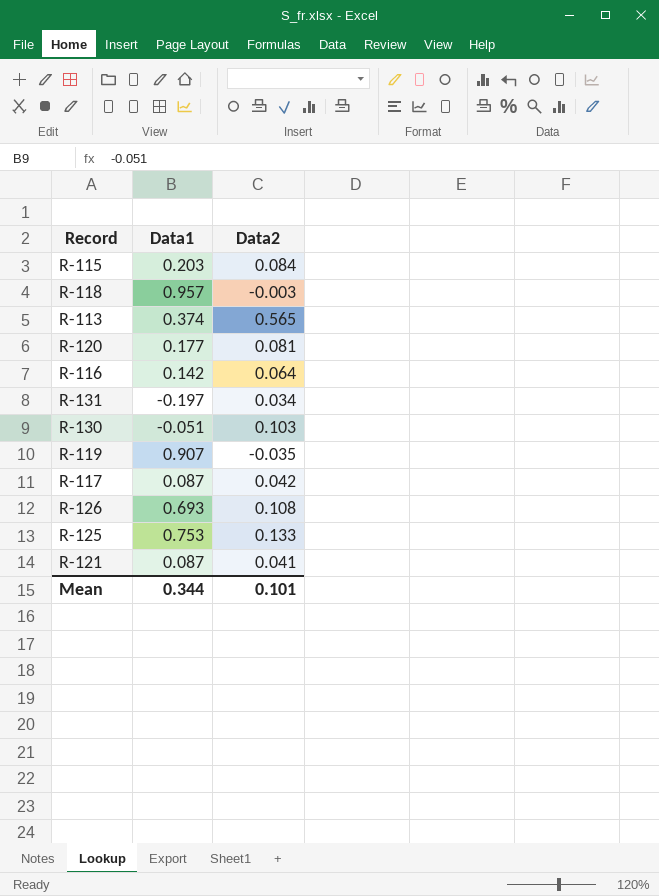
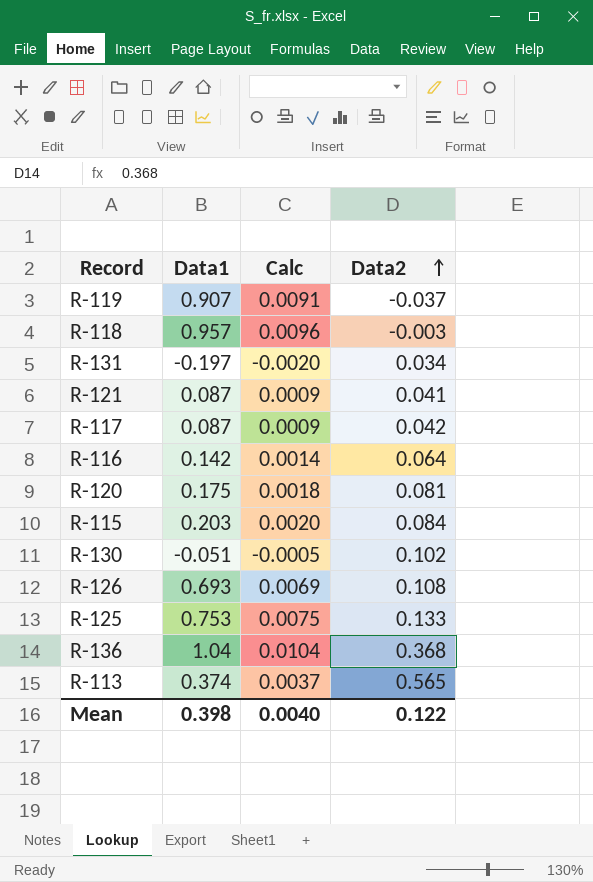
row order: none -> Data2 ascending
column Calc | formula: none -> [Data1] * 0.01
R-119 | Data2: -0.035 -> -0.037
R-120 | Data1: 0.177 -> 0.175
R-130 | Data2: 0.103 -> 0.102
row R-136: none -> 1.04 | 0.0104 | 0.368
Mean | Data1: 0.344 -> 0.398
Mean | Data2: 0.101 -> 0.122

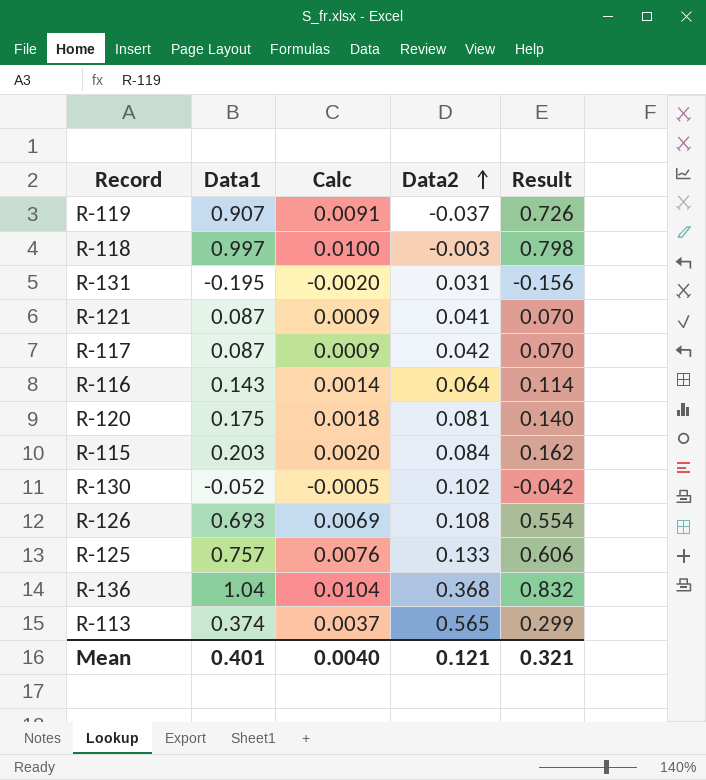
column Result | formula: none -> [Data1] * 0.8
R-118 | Data1: 0.957 -> 0.997
R-118 | Calc: 0.0096 -> 0.0100
R-131 | Data1: -0.197 -> -0.195
R-131 | Data2: 0.034 -> 0.031
R-116 | Data1: 0.142 -> 0.143
R-130 | Data1: -0.051 -> -0.052
R-125 | Data1: 0.753 -> 0.757
R-125 | Calc: 0.0075 -> 0.0076
Mean | Data1: 0.398 -> 0.401
Mean | Data2: 0.122 -> 0.121

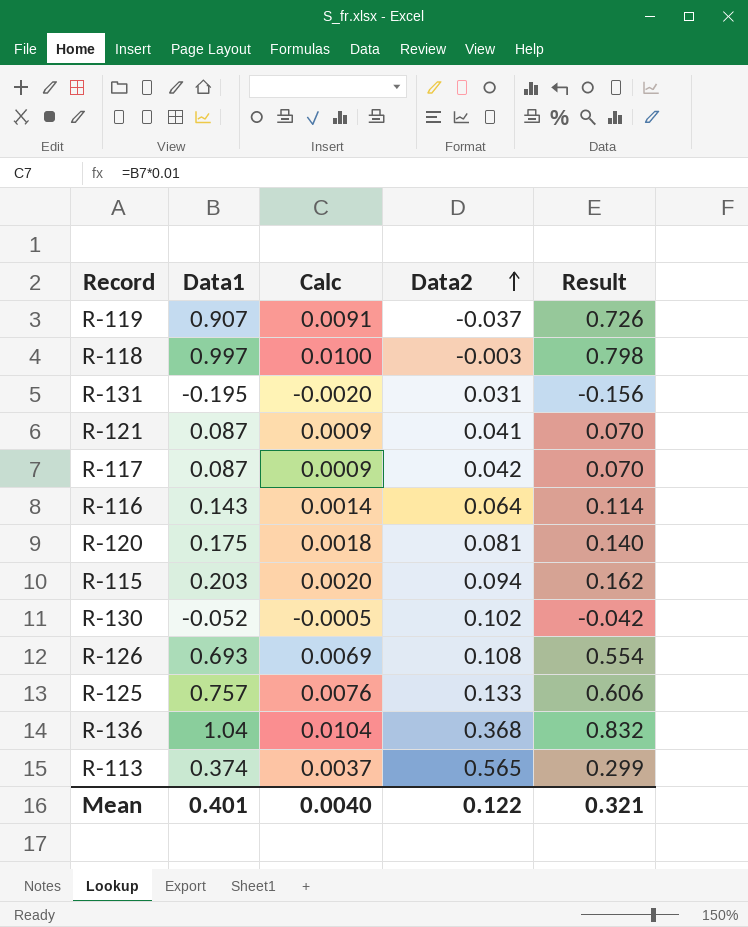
R-115 | Data2: 0.084 -> 0.094
Mean | Data2: 0.121 -> 0.122

